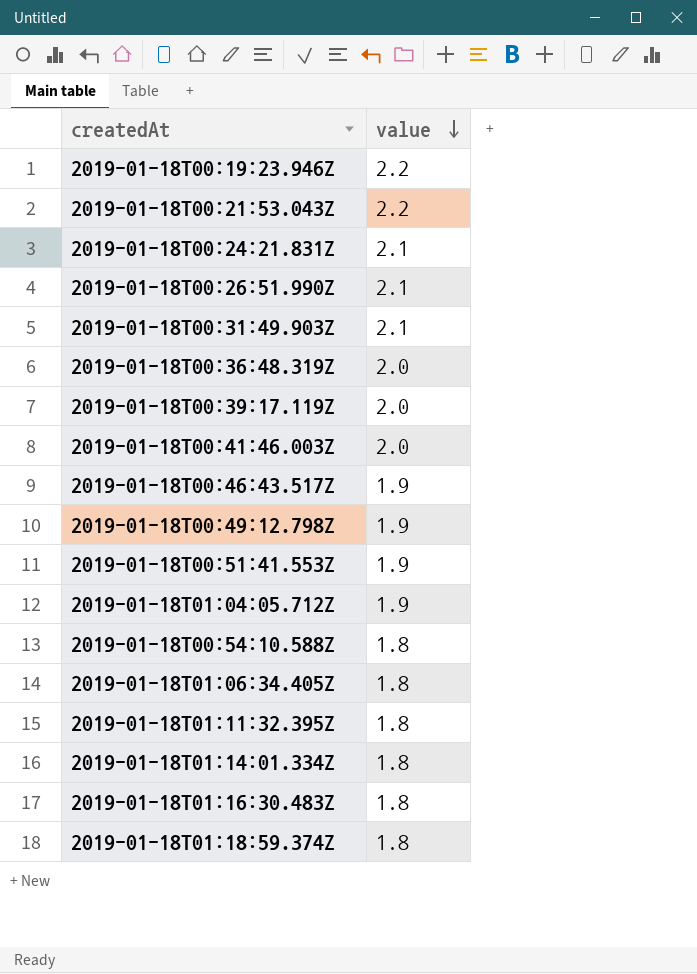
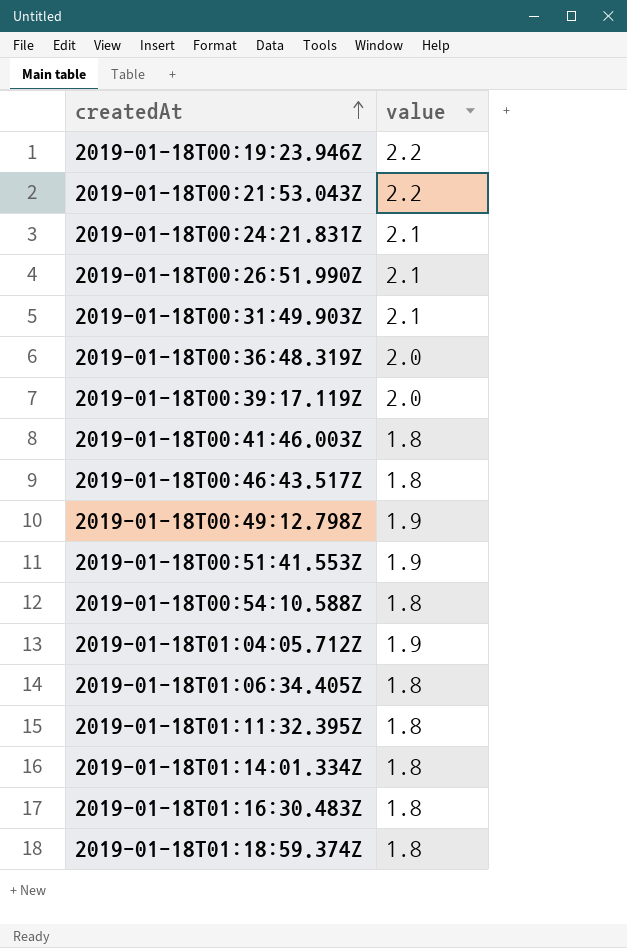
row order: value descending -> createdAt ascending
2019-01-18T00:41:46.003Z | value: 2.0 -> 1.8
2019-01-18T00:46:43.517Z | value: 1.9 -> 1.8

